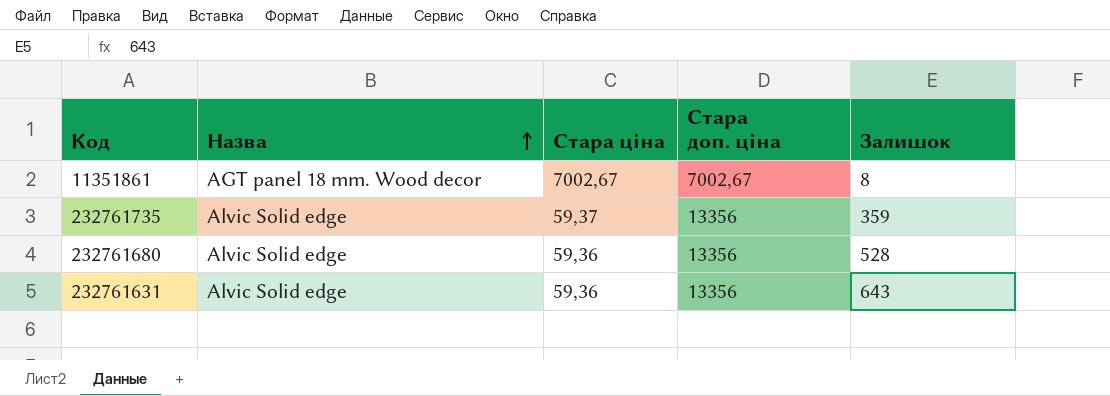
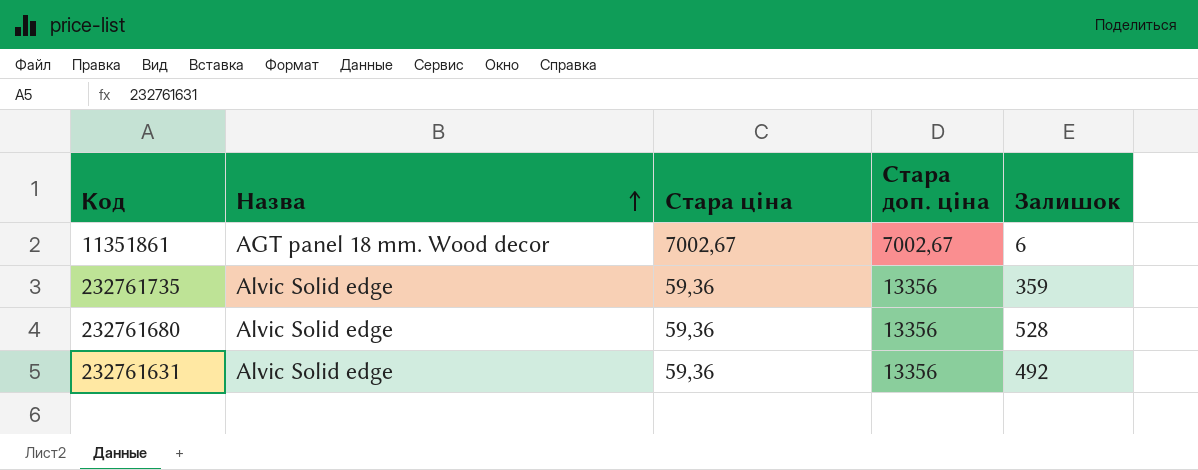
11351861 | Залишок: 8 -> 6
232761735 | Стара ціна: 59,37 -> 59,36
232761631 | Залишок: 643 -> 492

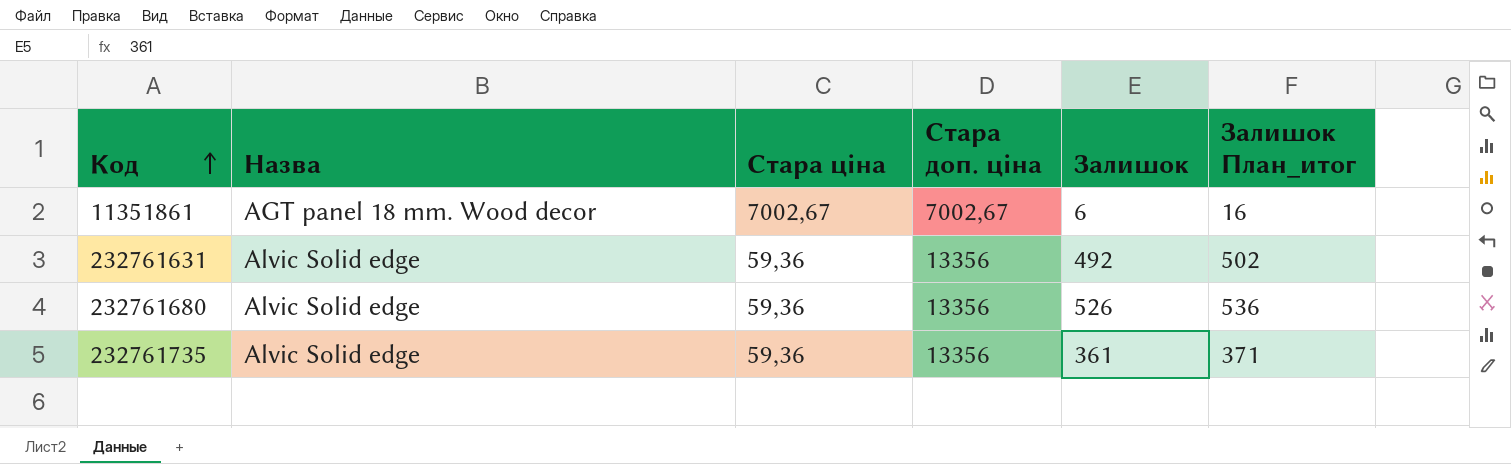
row order: Назва ascending -> Код ascending
column Залишок План_итог | formula: none -> [Залишок] + 10
232761680 | Залишок: 528 -> 526
232761735 | Залишок: 359 -> 361

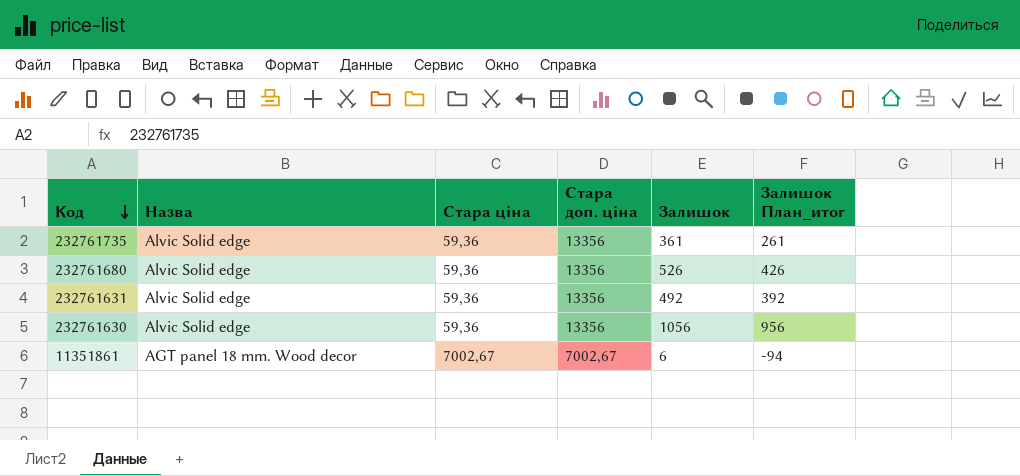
row order: Код ascending -> Код descending
column Залишок План_итог | formula: [Залишок] + 10 -> [Залишок] - 100
row 232761630: none -> Alvic Solid edge | 59,36 | 13356 | 1056 | 956

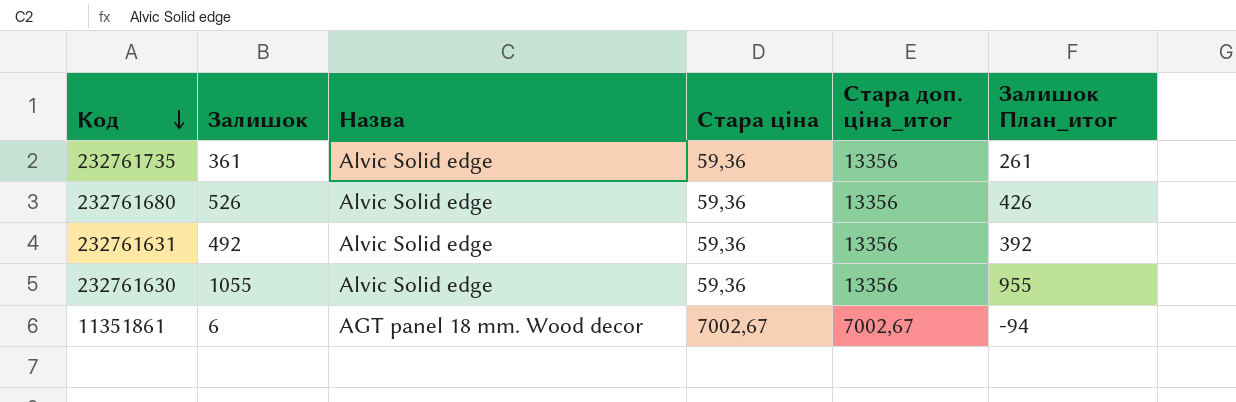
column Залишок | position: 5 -> 2
column name: Стара доп. ціна -> Стара доп. ціна_итог
232761630 | Залишок: 1056 -> 1055
232761630 | Залишок План_итог: 956 -> 955

